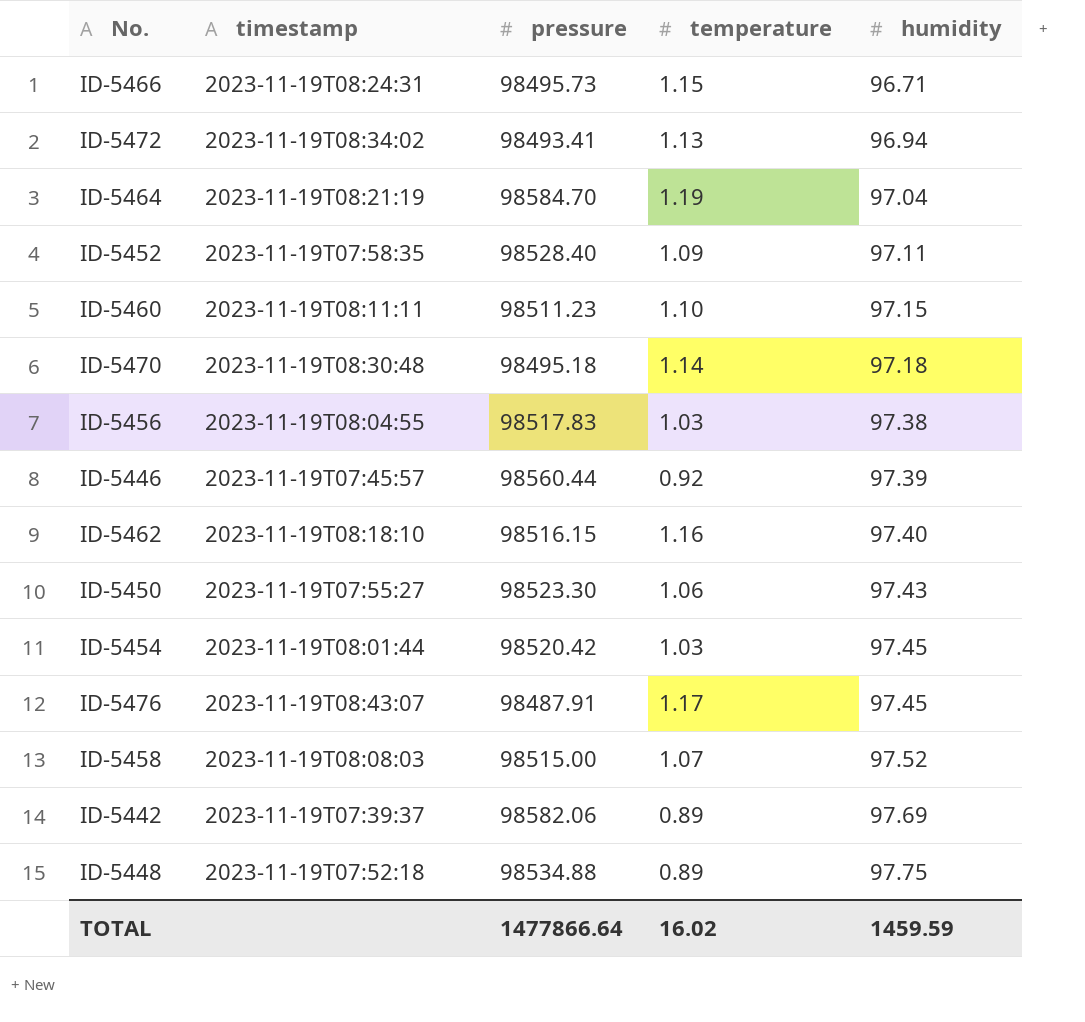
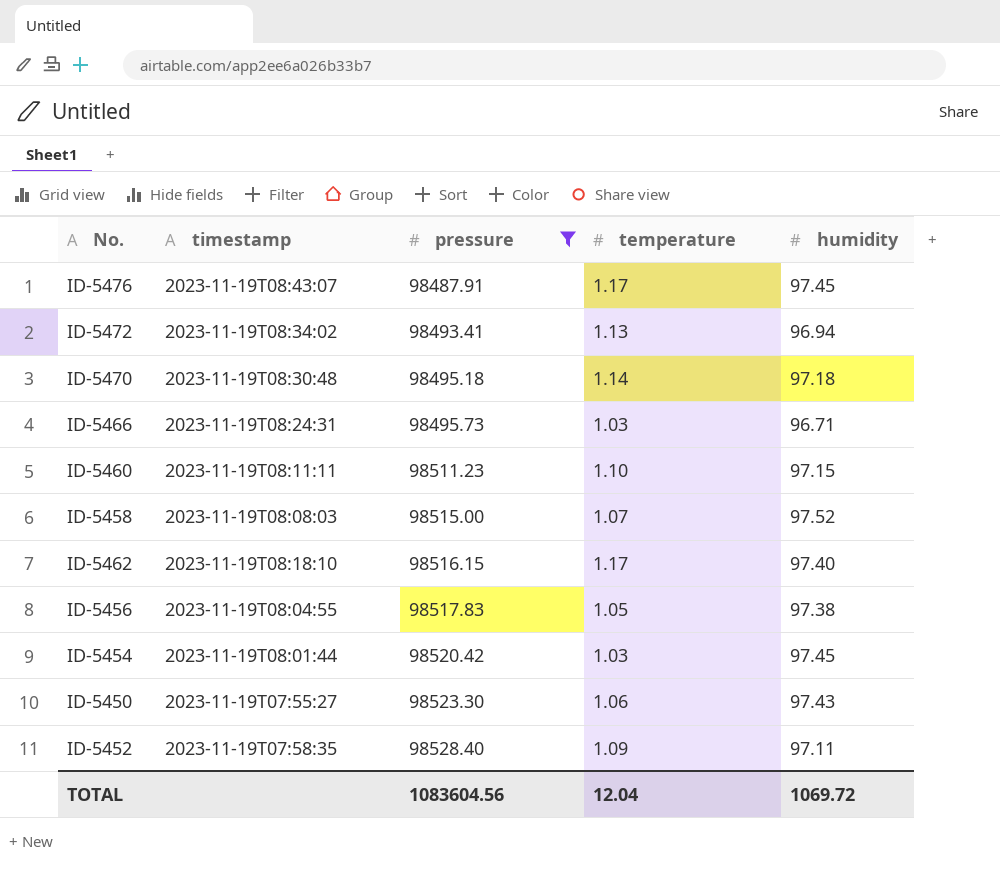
filter: none -> pressure <= 98528.40
row order: humidity ascending -> pressure ascending
ID-5466 | temperature: 1.15 -> 1.03
ID-5462 | temperature: 1.16 -> 1.17
ID-5456 | temperature: 1.03 -> 1.05
TOTAL | pressure: 1477866.64 -> 1083604.56
TOTAL | temperature: 16.02 -> 12.04
TOTAL | humidity: 1459.59 -> 1069.72

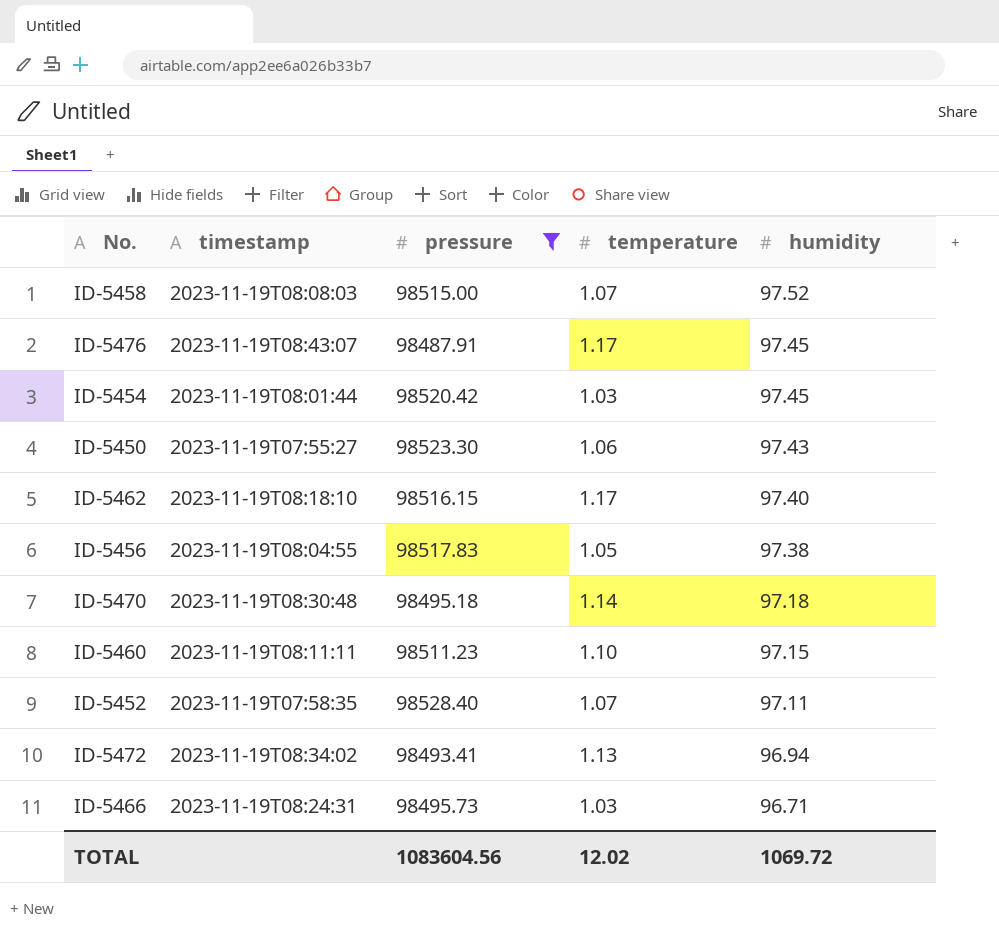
row order: pressure ascending -> humidity descending
ID-5452 | temperature: 1.09 -> 1.07
TOTAL | temperature: 12.04 -> 12.02

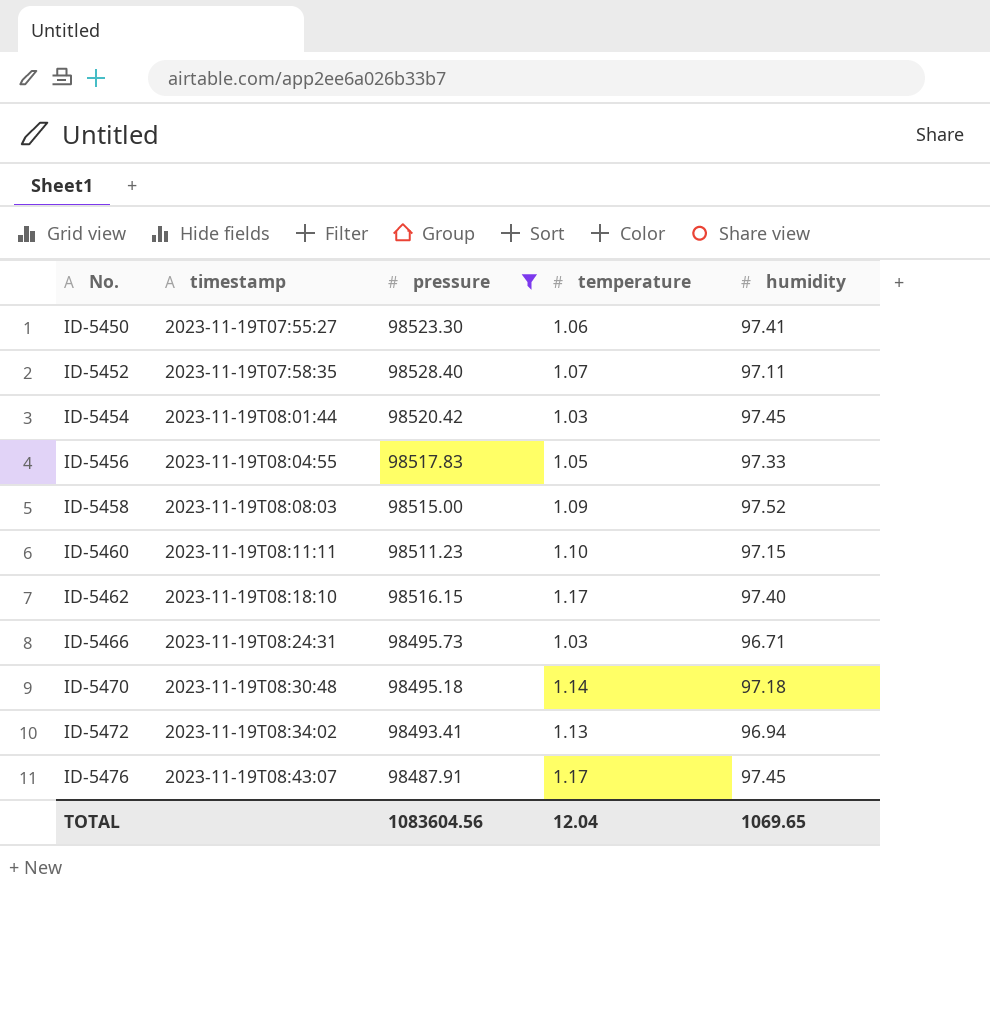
row order: humidity descending -> No. ascending
ID-5450 | humidity: 97.43 -> 97.41
ID-5456 | humidity: 97.38 -> 97.33
ID-5458 | temperature: 1.07 -> 1.09
TOTAL | temperature: 12.02 -> 12.04
TOTAL | humidity: 1069.72 -> 1069.65

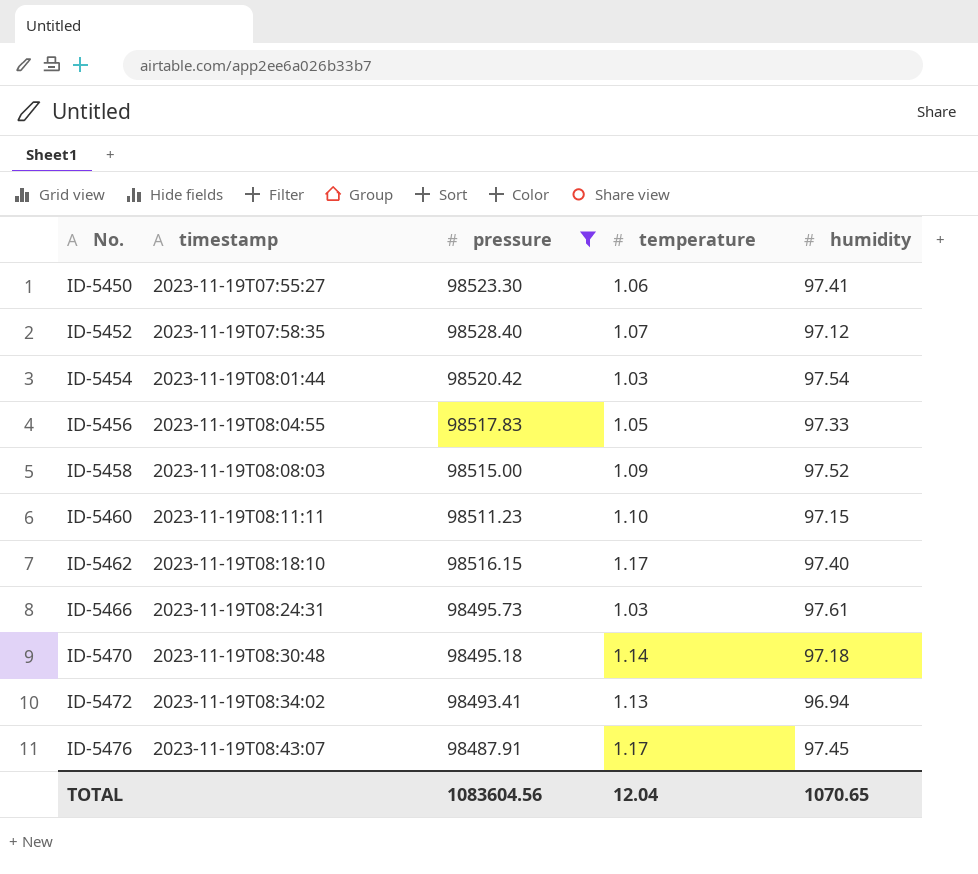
ID-5452 | humidity: 97.11 -> 97.12
ID-5454 | humidity: 97.45 -> 97.54
ID-5466 | humidity: 96.71 -> 97.61
TOTAL | humidity: 1069.65 -> 1070.65

